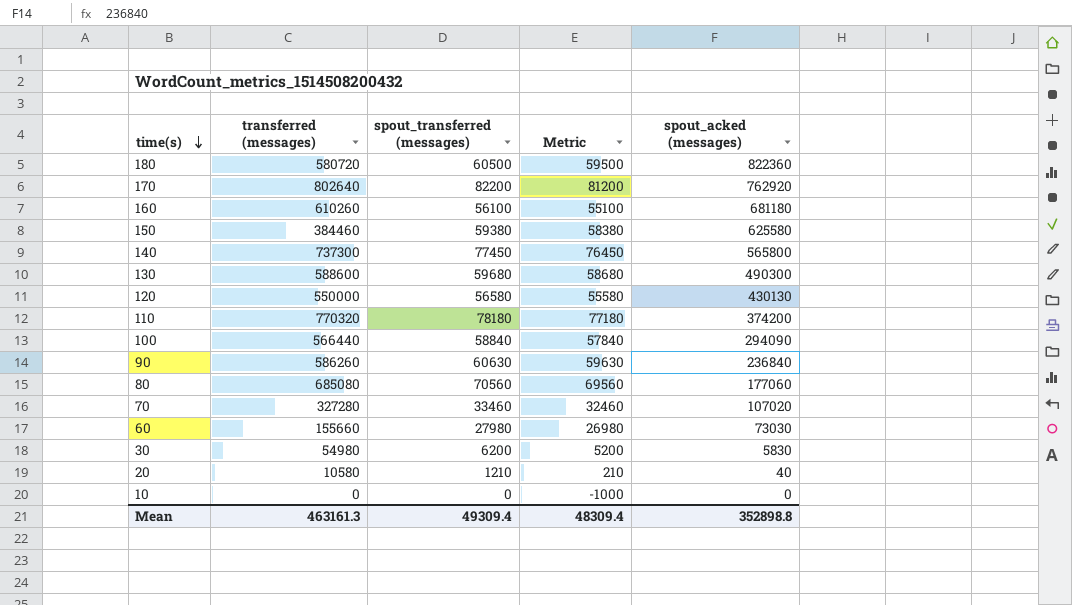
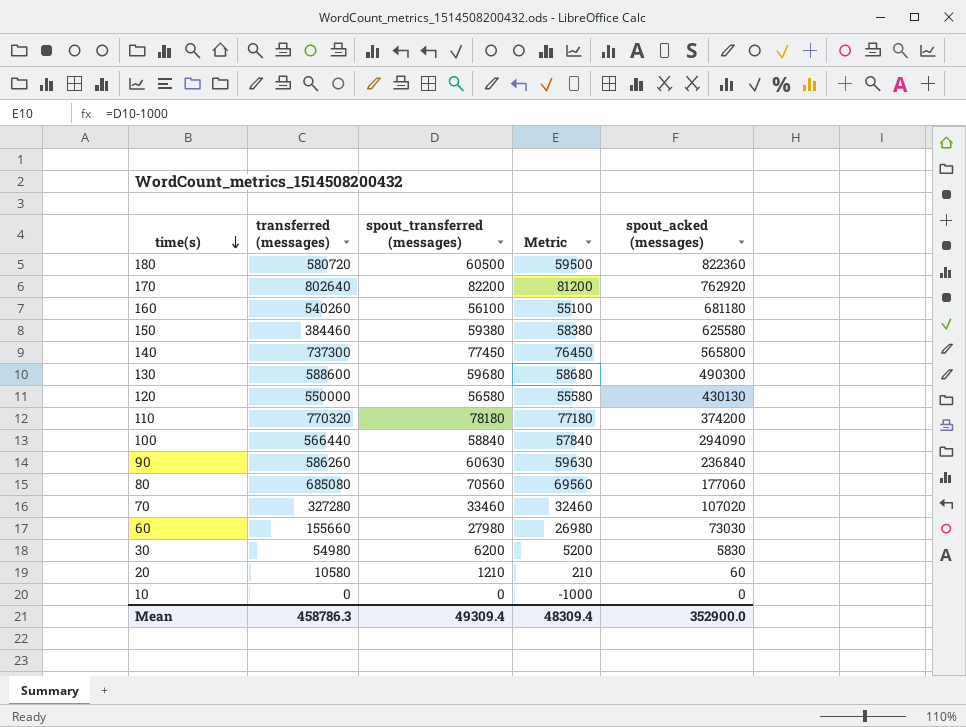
160 | transferred (messages): 610260 -> 540260
20 | spout_acked (messages): 40 -> 60
Mean | transferred (messages): 463161.3 -> 458786.3
Mean | spout_acked (messages): 352898.8 -> 352900.0

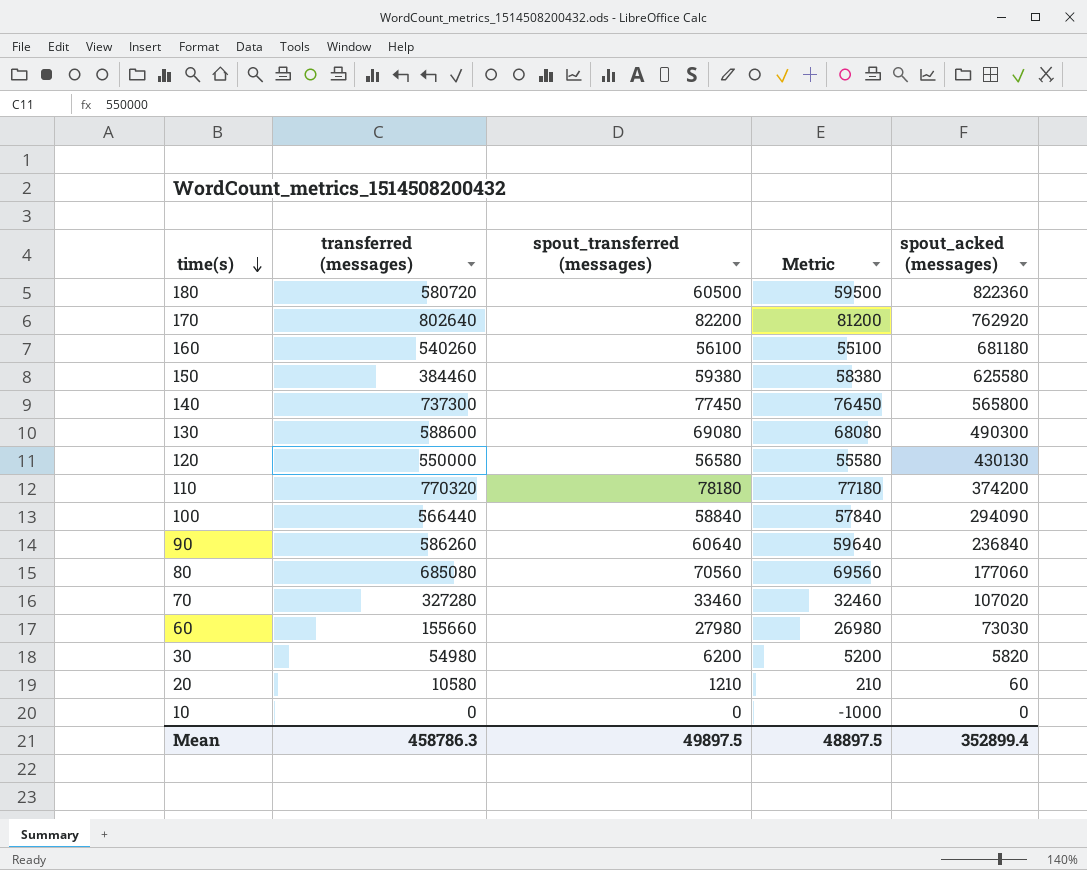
130 | spout_transferred (messages): 59680 -> 69080
130 | Metric: 58680 -> 68080
90 | spout_transferred (messages): 60630 -> 60640
90 | Metric: 59630 -> 59640
30 | spout_acked (messages): 5830 -> 5820
Mean | spout_transferred (messages): 49309.4 -> 49897.5
Mean | Metric: 48309.4 -> 48897.5
Mean | spout_acked (messages): 352900.0 -> 352899.4

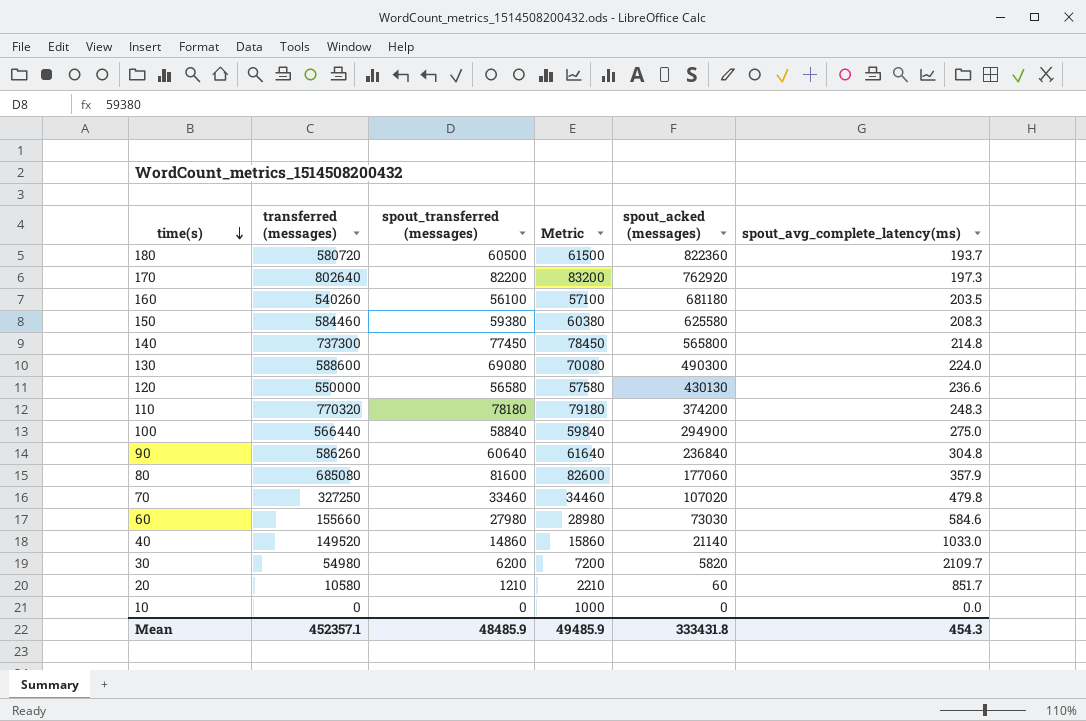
column Metric | formula: [spout_transferred (messages)] - 1000 -> [spout_transferred (messages)] + 1000
column spout_avg_complete_latency(ms) | position: none -> 6
150 | transferred (messages): 384460 -> 584460
100 | spout_acked (messages): 294090 -> 294900
80 | spout_transferred (messages): 70560 -> 81600
70 | transferred (messages): 327280 -> 327250
row 40: none -> 149520 | 14860 | 15860 | 21140 | 1033.0
Mean | transferred (messages): 458786.3 -> 452357.1
Mean | spout_transferred (messages): 49897.5 -> 48485.9
Mean | Metric: 48897.5 -> 49485.9
Mean | spout_acked (messages): 352899.4 -> 333431.8

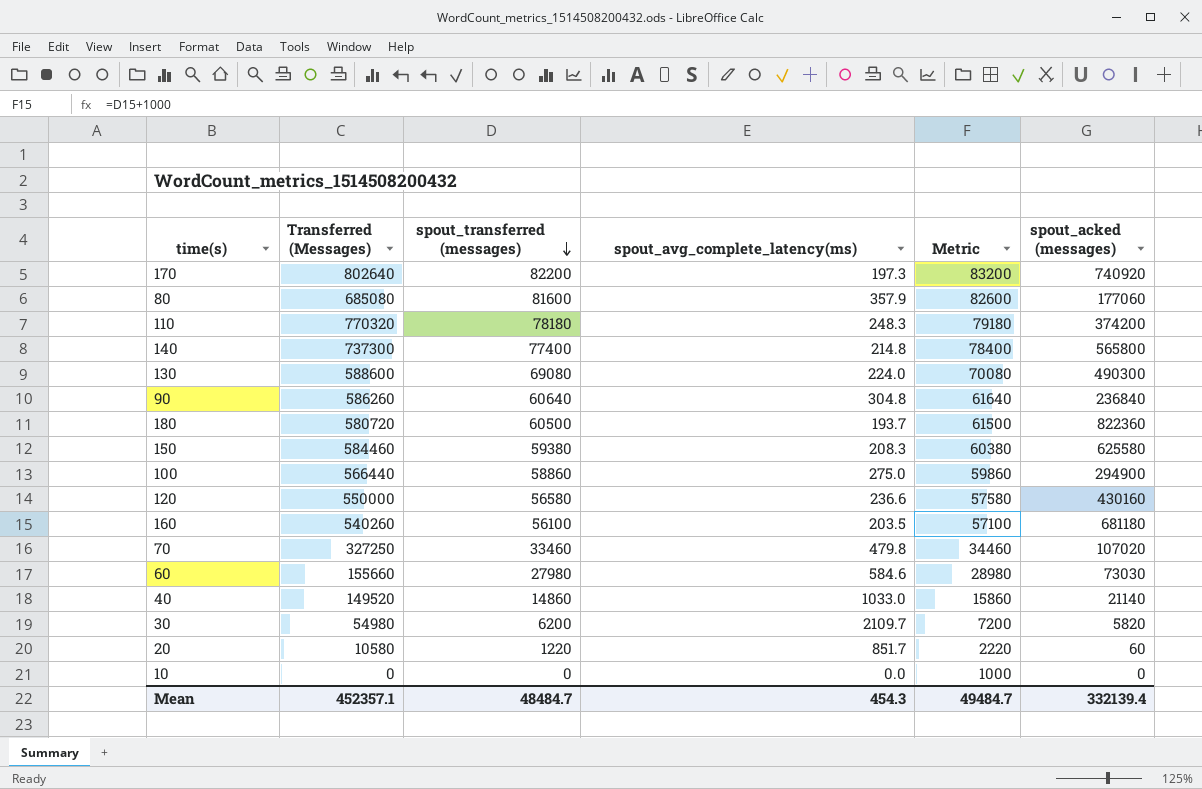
row order: time(s) descending -> spout_transferred (messages) descending
column name: transferred (messages) -> Transferred (Messages)
column spout_avg_complete_latency(ms) | position: 6 -> 4
170 | spout_acked (messages): 762920 -> 740920
140 | spout_transferred (messages): 77450 -> 77400
140 | Metric: 78450 -> 78400
100 | spout_transferred (messages): 58840 -> 58860
100 | Metric: 59840 -> 59860
120 | spout_acked (messages): 430130 -> 430160
20 | spout_transferred (messages): 1210 -> 1220
20 | Metric: 2210 -> 2220
Mean | spout_transferred (messages): 48485.9 -> 48484.7
Mean | Metric: 49485.9 -> 49484.7
Mean | spout_acked (messages): 333431.8 -> 332139.4

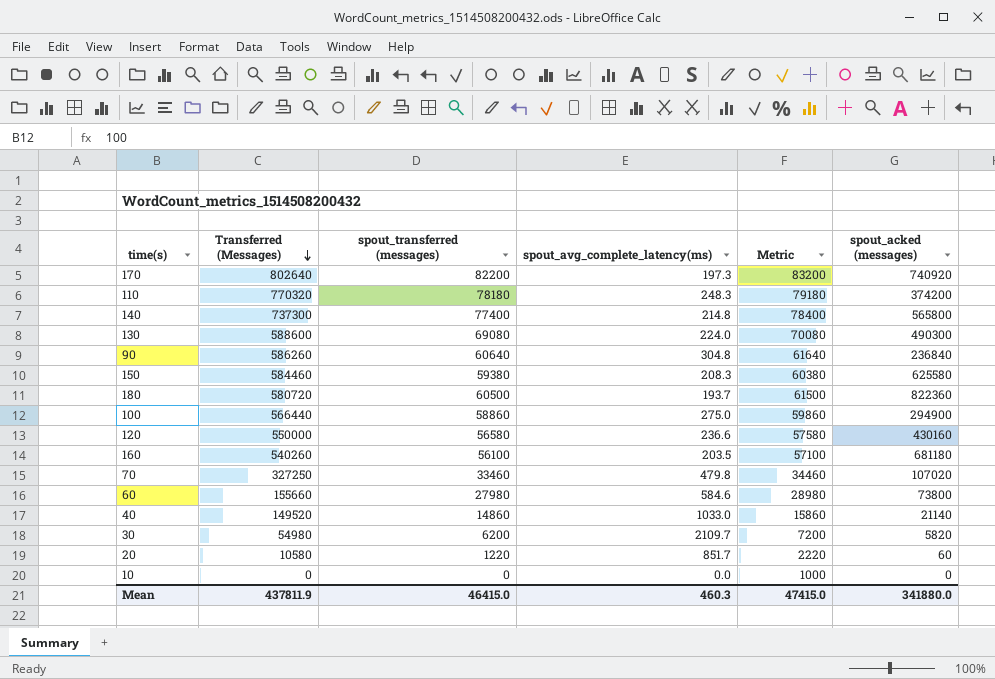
row order: spout_transferred (messages) descending -> Transferred (Messages) descending
row 80: 685080 | 81600 | 357.9 | 82600 | 177060 -> none
60 | spout_acked (messages): 73030 -> 73800
Mean | Transferred (Messages): 452357.1 -> 437811.9
Mean | spout_transferred (messages): 48484.7 -> 46415.0
Mean | spout_avg_complete_latency(ms): 454.3 -> 460.3
Mean | Metric: 49484.7 -> 47415.0
Mean | spout_acked (messages): 332139.4 -> 341880.0

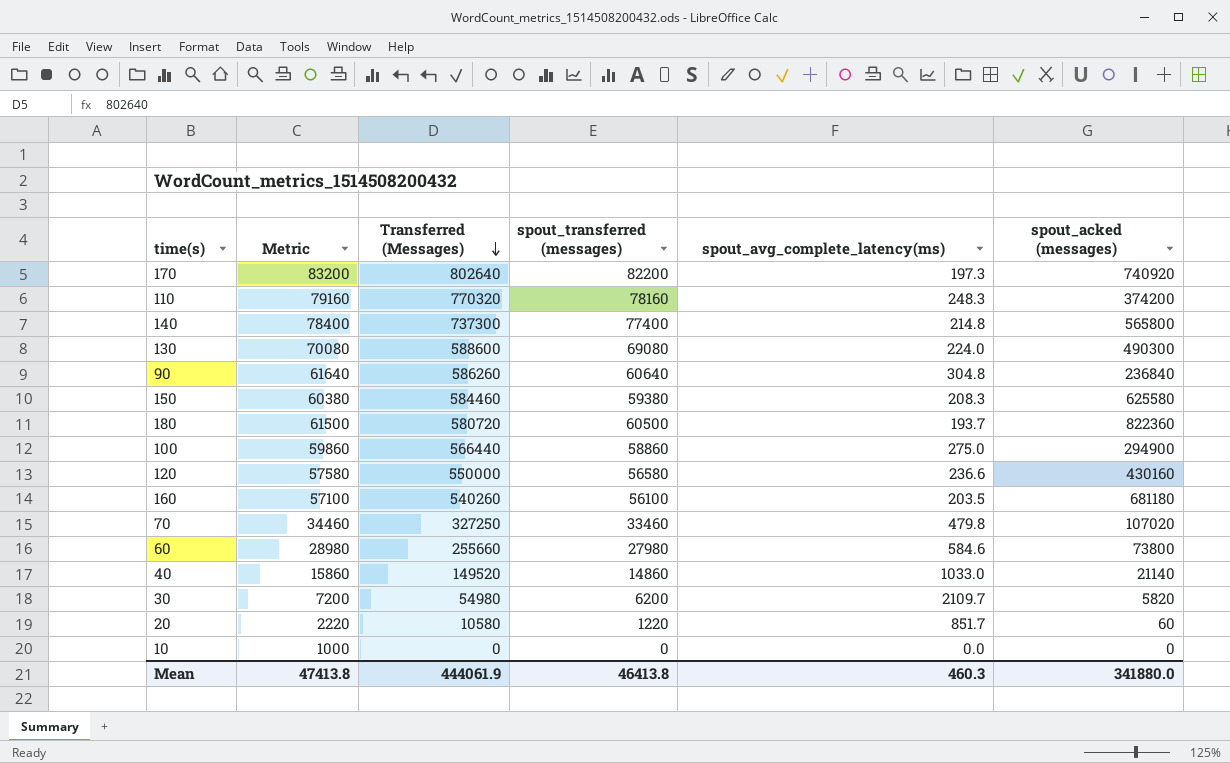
column Metric | position: 5 -> 2
110 | Metric: 79180 -> 79160
110 | spout_transferred (messages): 78180 -> 78160
60 | Transferred (Messages): 155660 -> 255660
Mean | Metric: 47415.0 -> 47413.8
Mean | Transferred (Messages): 437811.9 -> 444061.9
Mean | spout_transferred (messages): 46415.0 -> 46413.8

